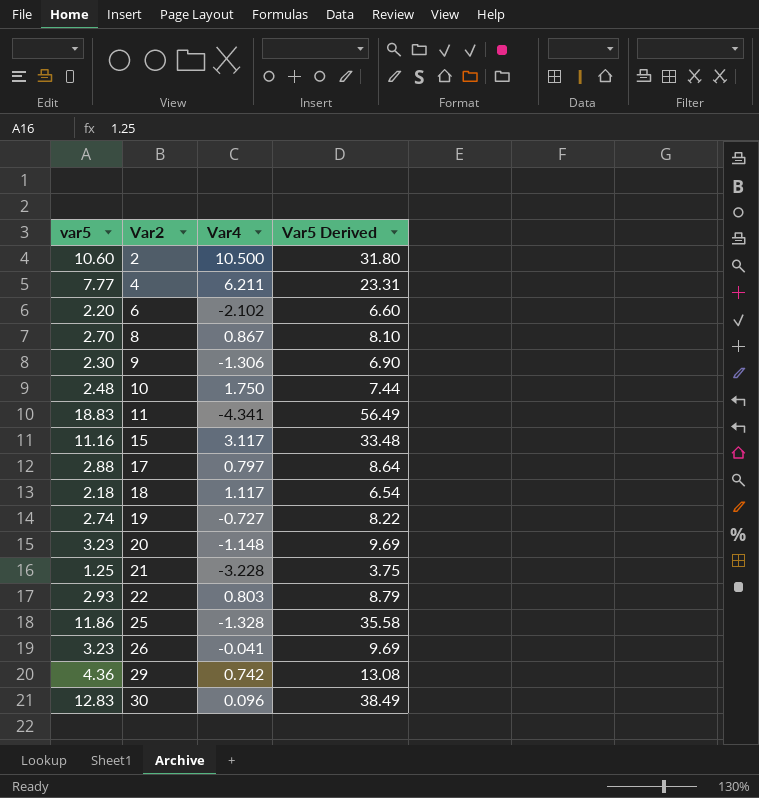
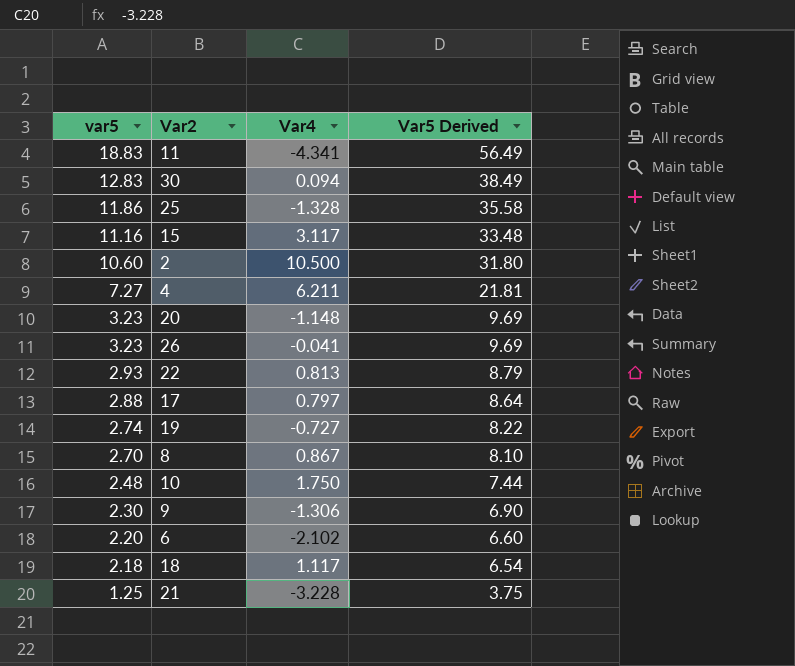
row order: Var2 ascending -> var5 descending
row 29: 4.36 | 0.742 | 13.08 -> none
30 | Var4: 0.096 -> 0.094
4 | var5: 7.77 -> 7.27
4 | Var5 Derived: 23.31 -> 21.81
22 | Var4: 0.803 -> 0.813

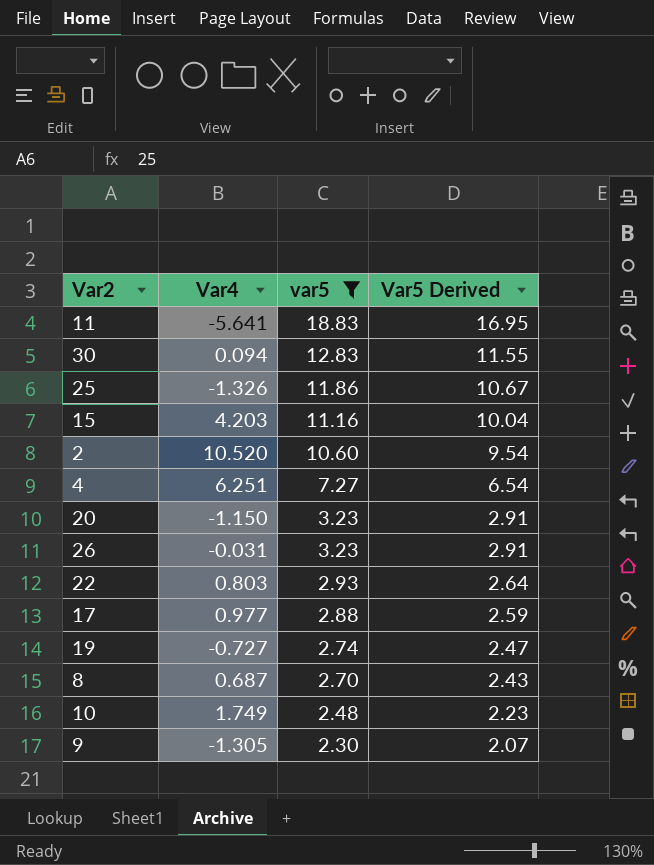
filter: none -> var5 >= 2.30
column var5 | position: 1 -> 3
column Var5 Derived | formula: [var5] * 3 -> [var5] * 0.9
11 | Var4: -4.341 -> -5.641
25 | Var4: -1.328 -> -1.326
15 | Var4: 3.117 -> 4.203
2 | Var4: 10.500 -> 10.520
4 | Var4: 6.211 -> 6.251
20 | Var4: -1.148 -> -1.150
26 | Var4: -0.041 -> -0.031
22 | Var4: 0.813 -> 0.803
17 | Var4: 0.797 -> 0.977
8 | Var4: 0.867 -> 0.687
10 | Var4: 1.750 -> 1.749
9 | Var4: -1.306 -> -1.305

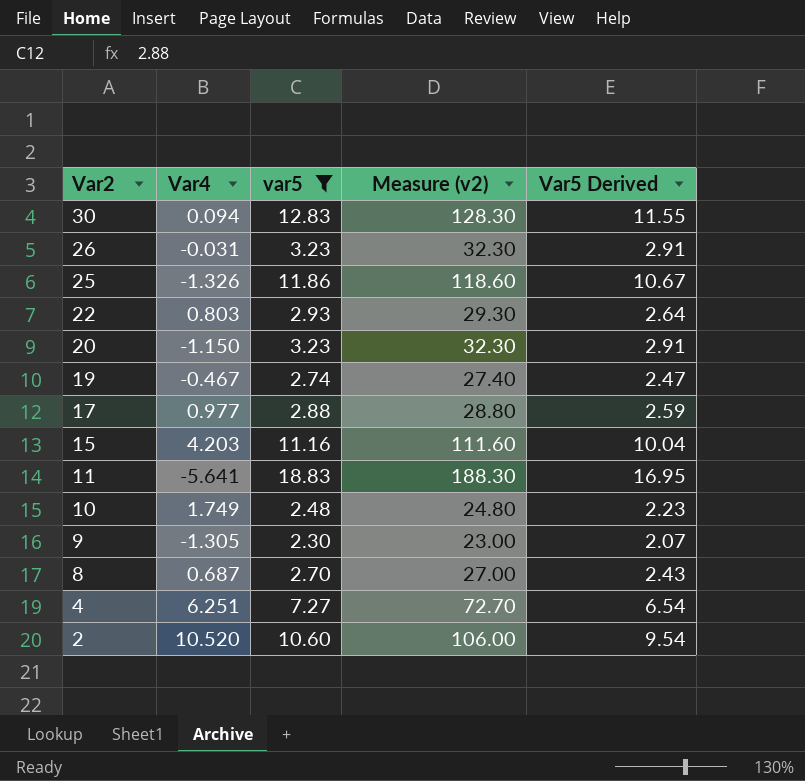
row order: var5 descending -> Var2 descending
column Measure (v2) | formula: none -> [var5] * 10
19 | Var4: -0.727 -> -0.467

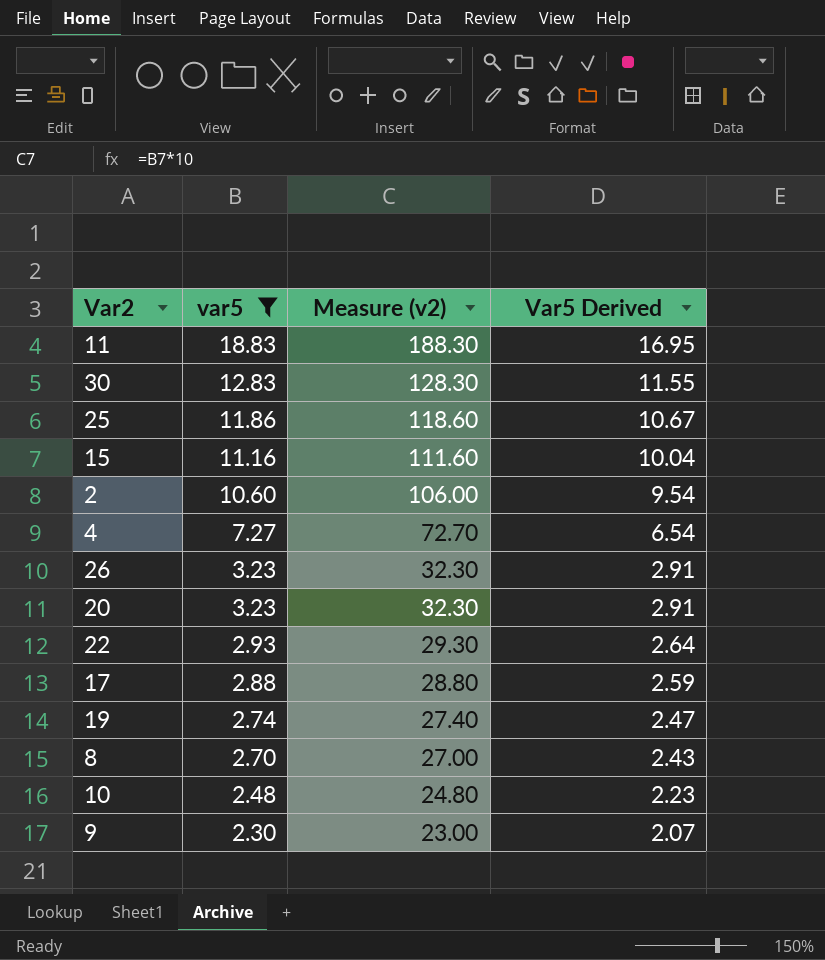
row order: Var2 descending -> var5 descending
column Var4 | position: 2 -> none

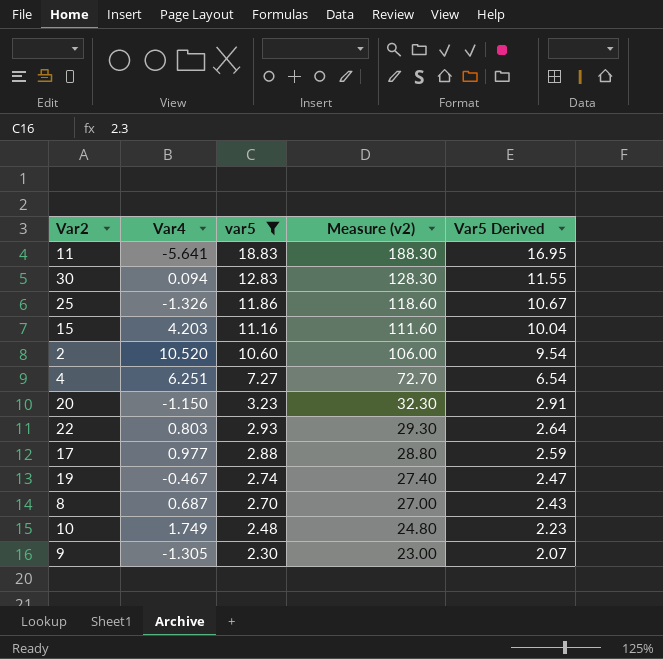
column Var4 | position: none -> 2
row 26: 3.23 | 32.30 | 2.91 -> none

